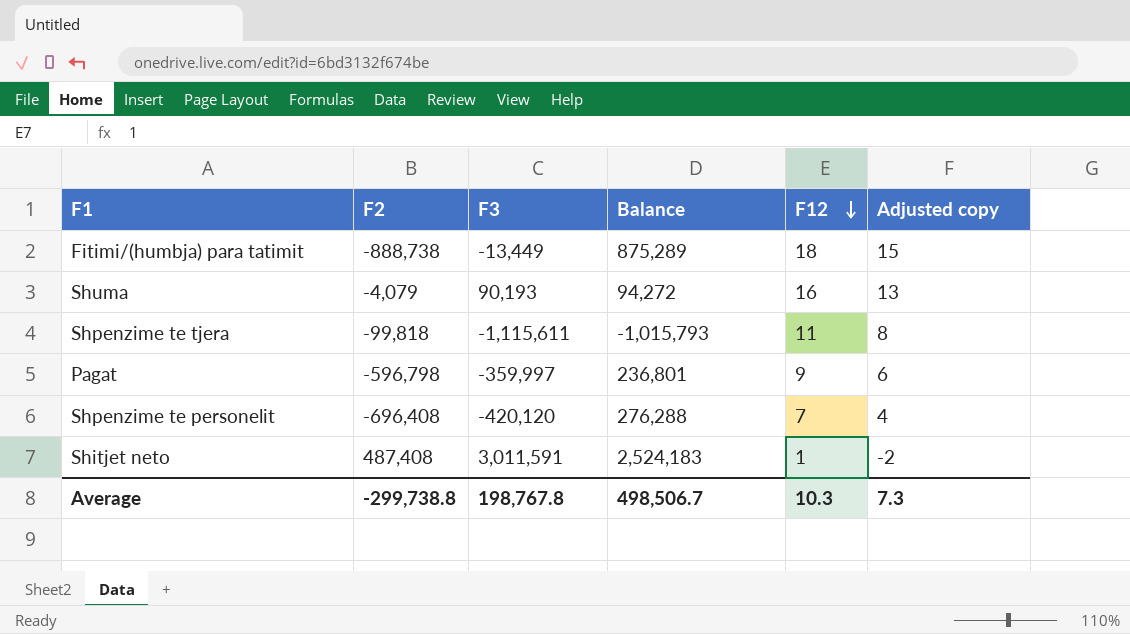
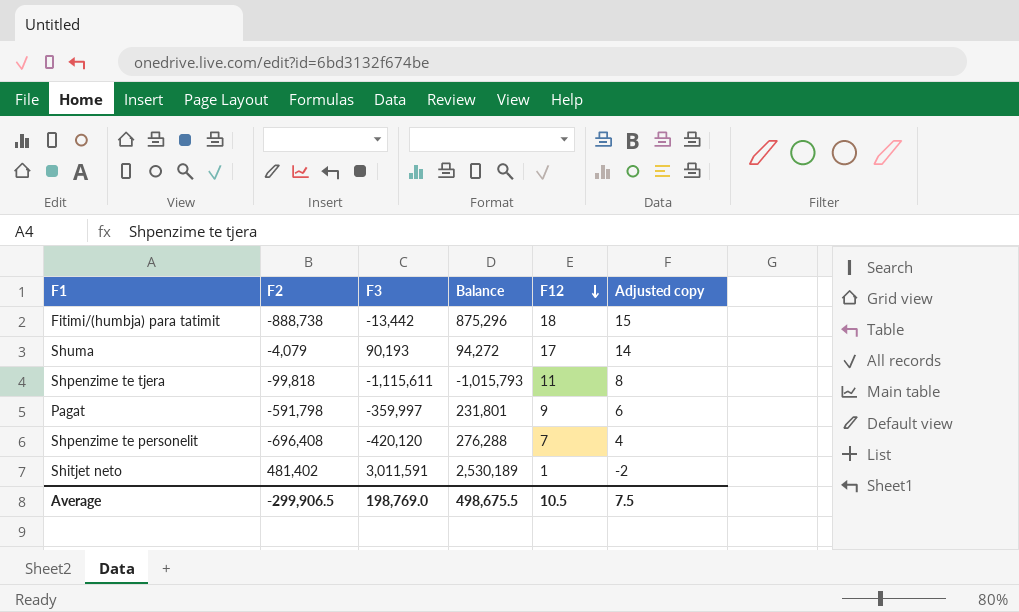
Fitimi/(humbja) para tatimit | F3: -13,449 -> -13,442
Fitimi/(humbja) para tatimit | Balance: 875,289 -> 875,296
Shuma | F12: 16 -> 17
Shuma | Adjusted copy: 13 -> 14
Pagat | F2: -596,798 -> -591,798
Pagat | Balance: 236,801 -> 231,801
Shitjet neto | F2: 487,408 -> 481,402
Shitjet neto | Balance: 2,524,183 -> 2,530,189
Average | F2: -299,738.8 -> -299,906.5
Average | F3: 198,767.8 -> 198,769.0
Average | Balance: 498,506.7 -> 498,675.5
Average | F12: 10.3 -> 10.5
Average | Adjusted copy: 7.3 -> 7.5

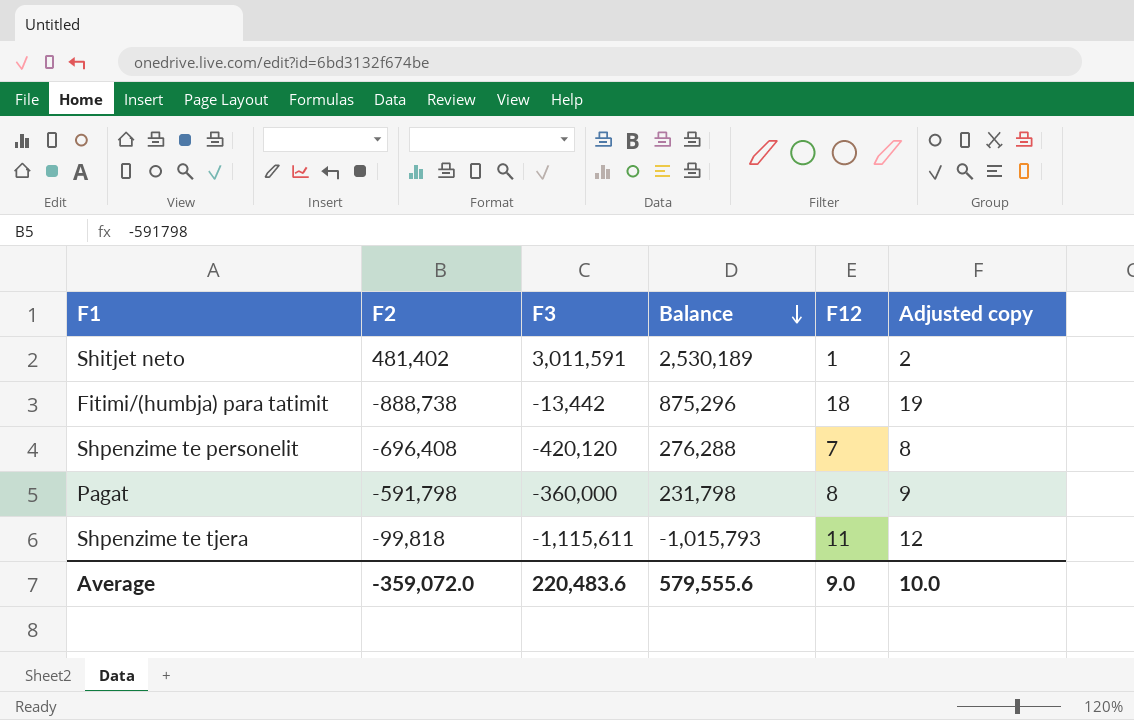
row order: F12 descending -> Balance descending
column Adjusted copy | formula: [F12] - 3 -> [F12] + 1
row Shuma: -4,079 | 90,193 | 94,272 | 17 | 14 -> none
Pagat | F3: -359,997 -> -360,000
Pagat | Balance: 231,801 -> 231,798
Pagat | F12: 9 -> 8
Average | F2: -299,906.5 -> -359,072.0
Average | F3: 198,769.0 -> 220,483.6
Average | Balance: 498,675.5 -> 579,555.6
Average | F12: 10.5 -> 9.0
Average | Adjusted copy: 7.5 -> 10.0

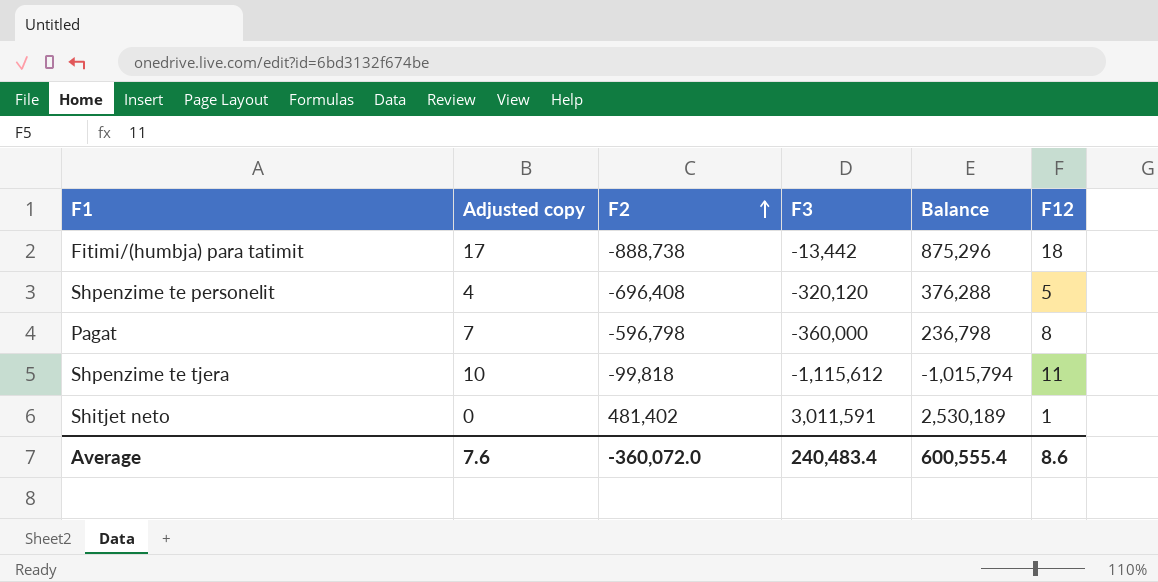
row order: Balance descending -> F2 ascending
column Adjusted copy | formula: [F12] + 1 -> [F12] - 1
column Adjusted copy | position: 6 -> 2
Shpenzime te personelit | F3: -420,120 -> -320,120
Shpenzime te personelit | Balance: 276,288 -> 376,288
Shpenzime te personelit | F12: 7 -> 5
Pagat | F2: -591,798 -> -596,798
Pagat | Balance: 231,798 -> 236,798
Shpenzime te tjera | F3: -1,115,611 -> -1,115,612
Shpenzime te tjera | Balance: -1,015,793 -> -1,015,794
Average | Adjusted copy: 10.0 -> 7.6
Average | F2: -359,072.0 -> -360,072.0
Average | F3: 220,483.6 -> 240,483.4
Average | Balance: 579,555.6 -> 600,555.4
Average | F12: 9.0 -> 8.6

